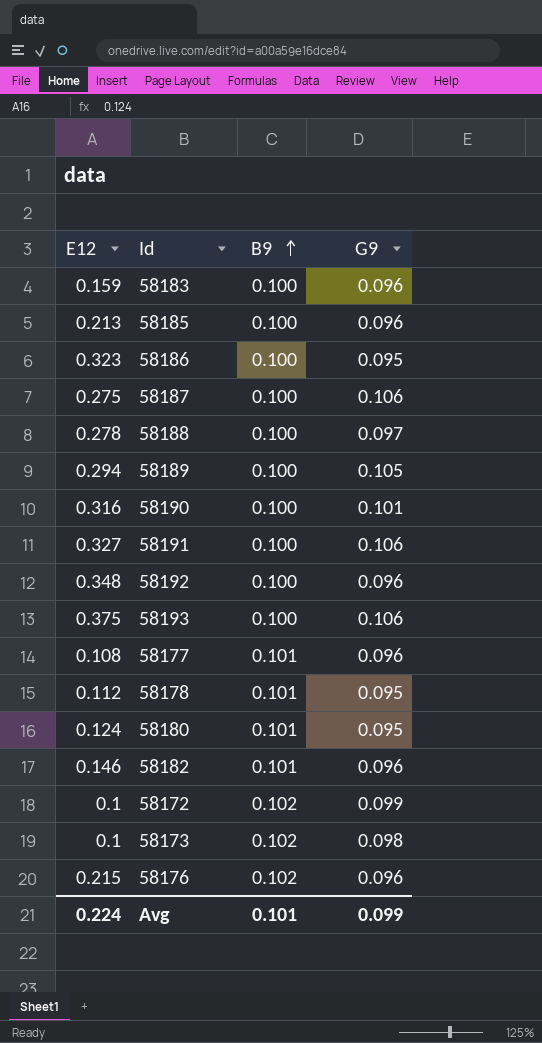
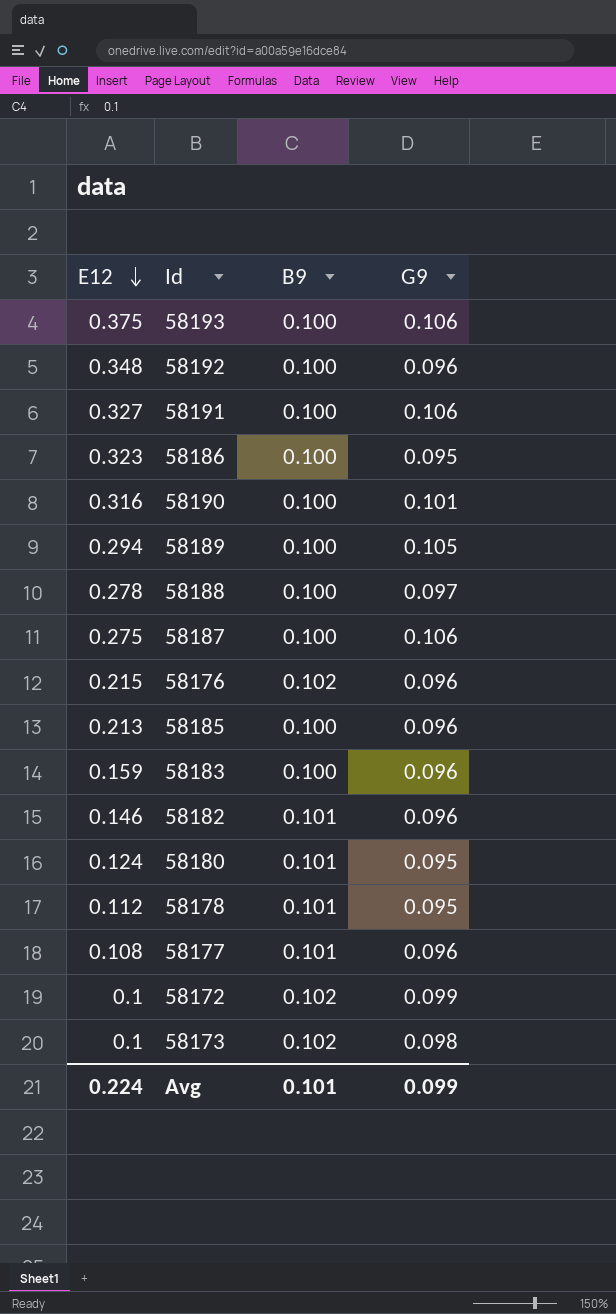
row order: B9 ascending -> E12 descending

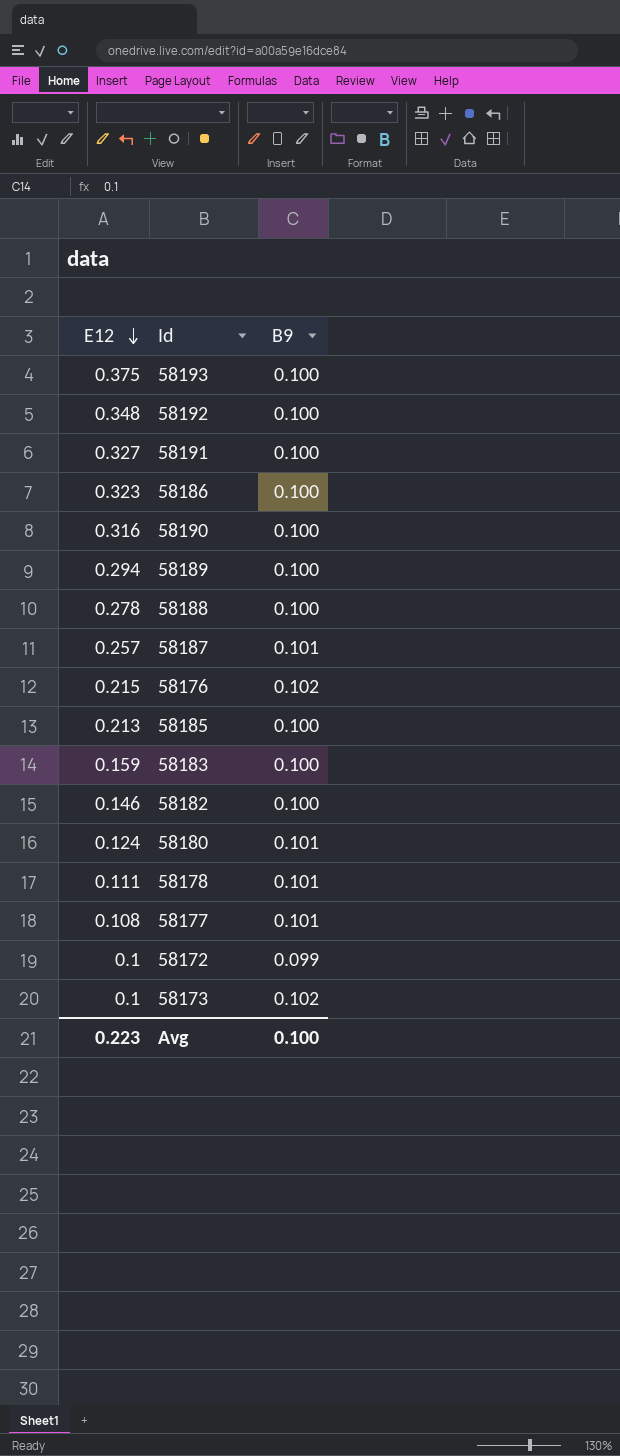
column G9 | position: 4 -> none
58187 | E12: 0.275 -> 0.257
58187 | B9: 0.100 -> 0.101
58182 | B9: 0.101 -> 0.100
58178 | E12: 0.112 -> 0.111
58172 | B9: 0.102 -> 0.099
Avg | E12: 0.224 -> 0.223
Avg | B9: 0.101 -> 0.100

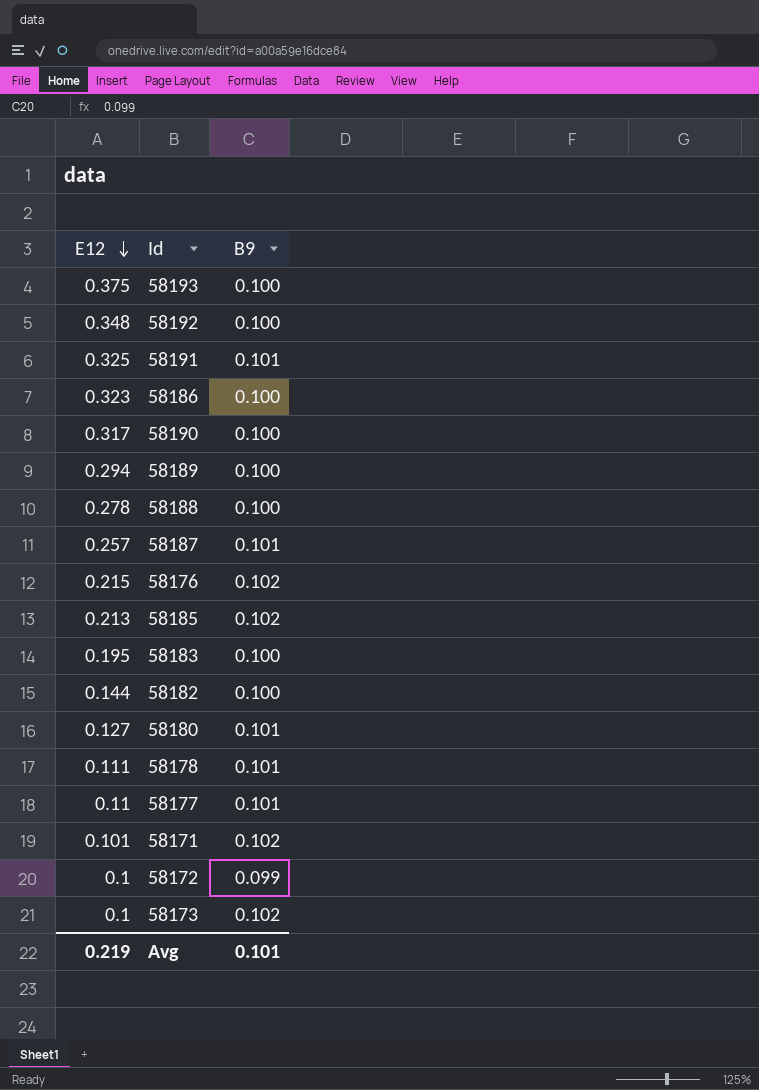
58191 | E12: 0.327 -> 0.325
58191 | B9: 0.100 -> 0.101
58190 | E12: 0.316 -> 0.317
58185 | B9: 0.100 -> 0.102
58183 | E12: 0.159 -> 0.195
58182 | E12: 0.146 -> 0.144
58180 | E12: 0.124 -> 0.127
58177 | E12: 0.108 -> 0.11
row 58171: none -> 0.101 | 0.102
Avg | E12: 0.223 -> 0.219
Avg | B9: 0.100 -> 0.101

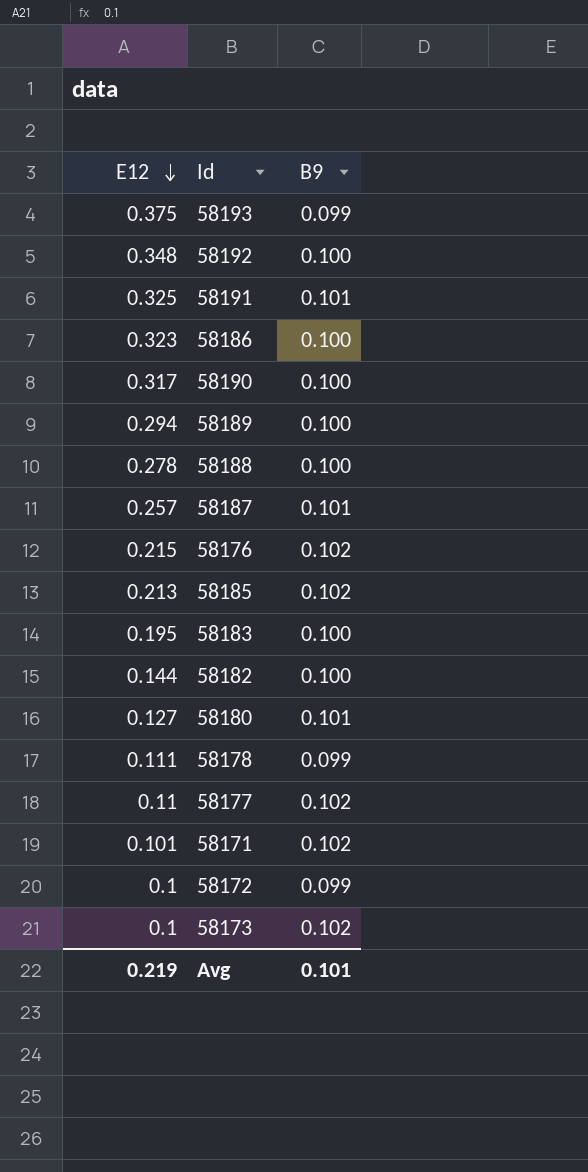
58193 | B9: 0.100 -> 0.099
58178 | B9: 0.101 -> 0.099
58177 | B9: 0.101 -> 0.102

